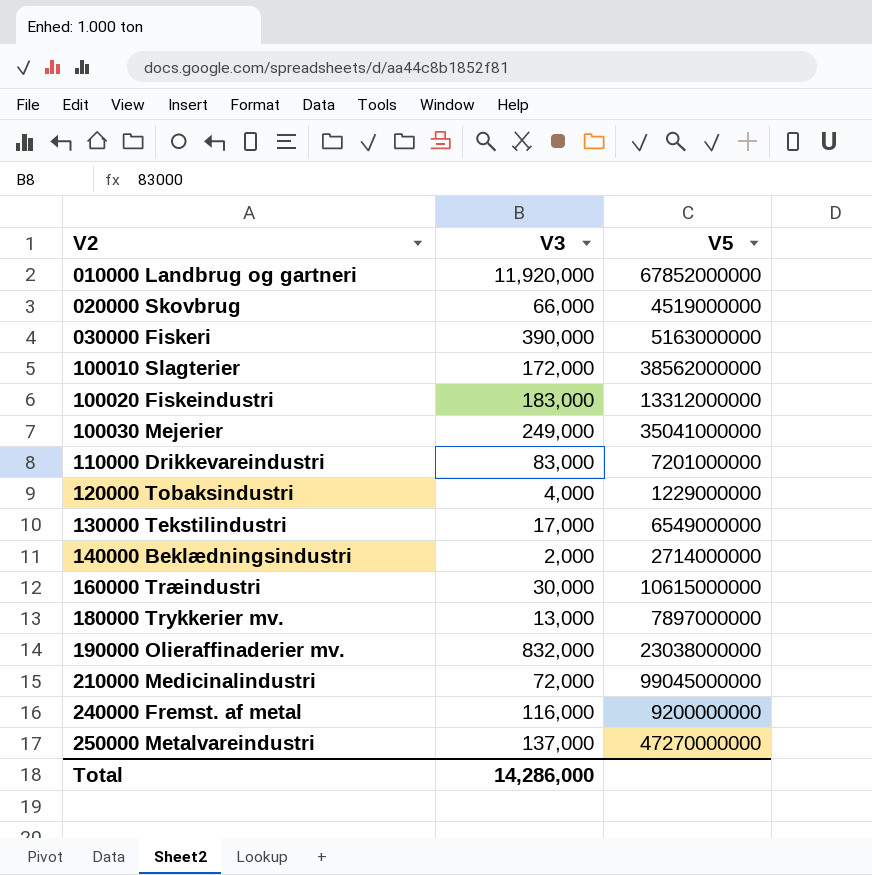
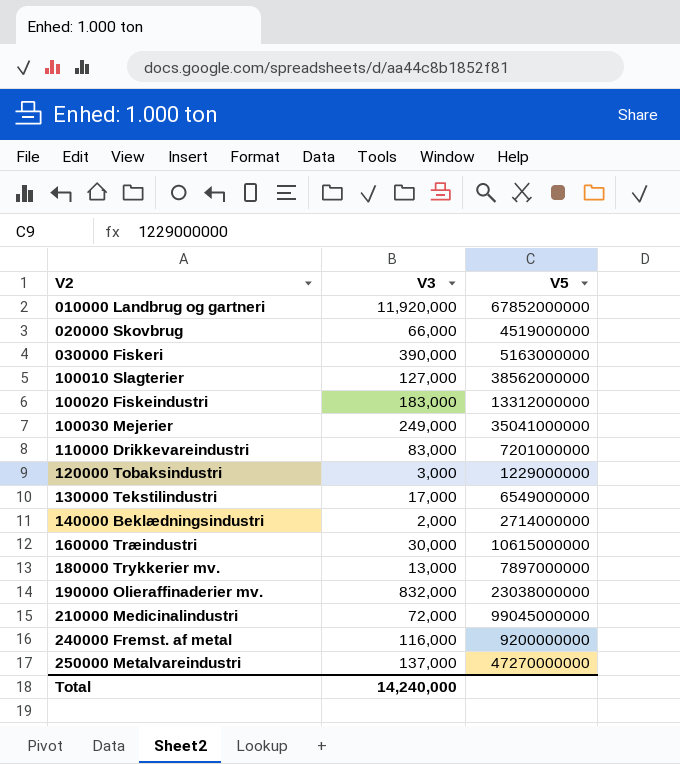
100010 Slagterier | V3: 172,000 -> 127,000
120000 Tobaksindustri | V3: 4,000 -> 3,000
Total | V3: 14,286,000 -> 14,240,000

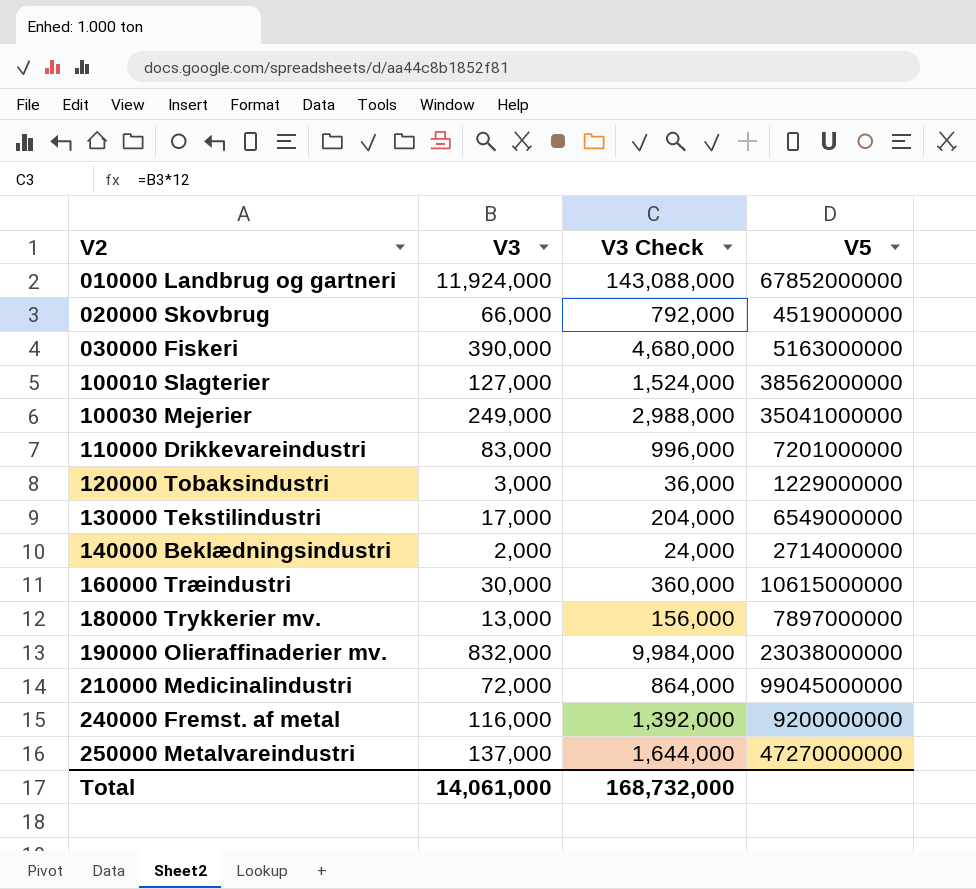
column V3 Check | formula: none -> [V3] * 12
row 100020 Fiskeindustri: 183,000 | 13312000000 -> none
010000 Landbrug og gartneri | V3: 11,920,000 -> 11,924,000
Total | V3: 14,240,000 -> 14,061,000

